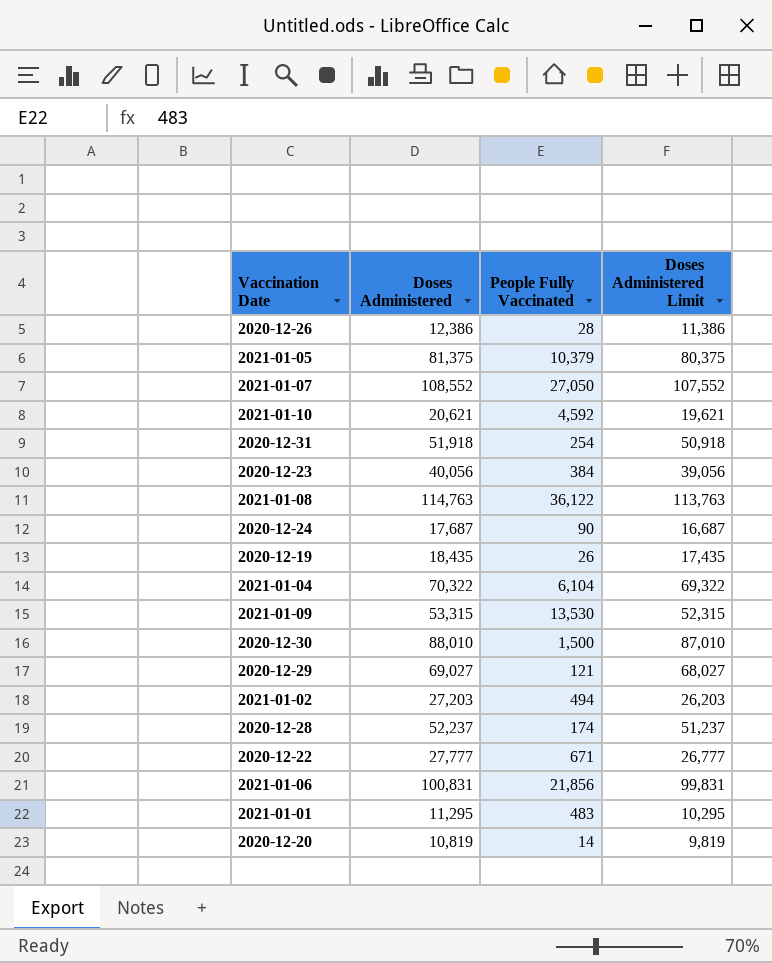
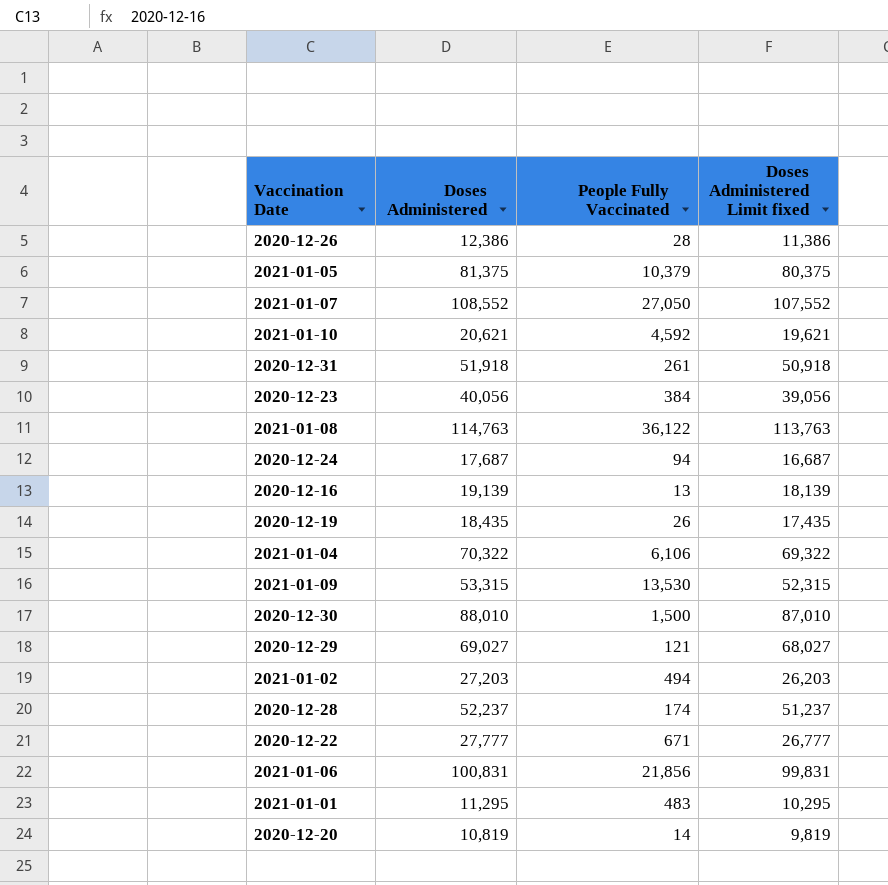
column name: Doses Administered Limit -> Doses Administered Limit fixed
2020-12-31 | People Fully Vaccinated: 254 -> 261
2020-12-24 | People Fully Vaccinated: 90 -> 94
row 2020-12-16: none -> 19,139 | 13 | 18,139
2021-01-04 | People Fully Vaccinated: 6,104 -> 6,106

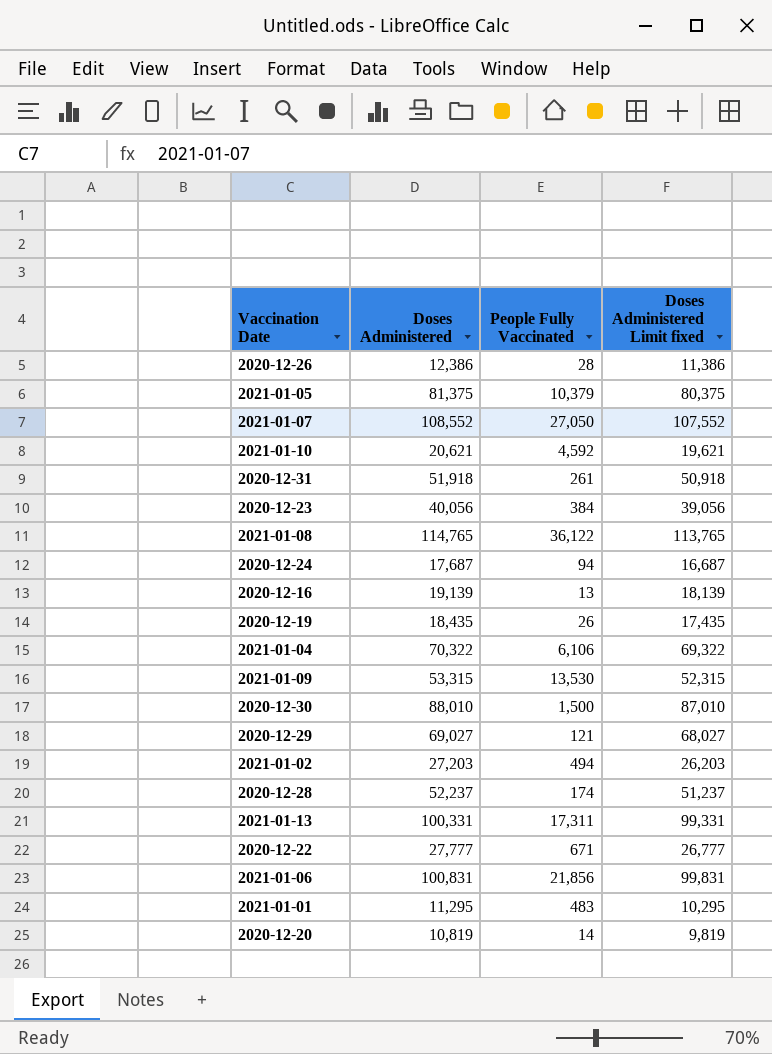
2021-01-08 | Doses Administered: 114,763 -> 114,765
2021-01-08 | Doses Administered Limit fixed: 113,763 -> 113,765
row 2021-01-13: none -> 100,331 | 17,311 | 99,331

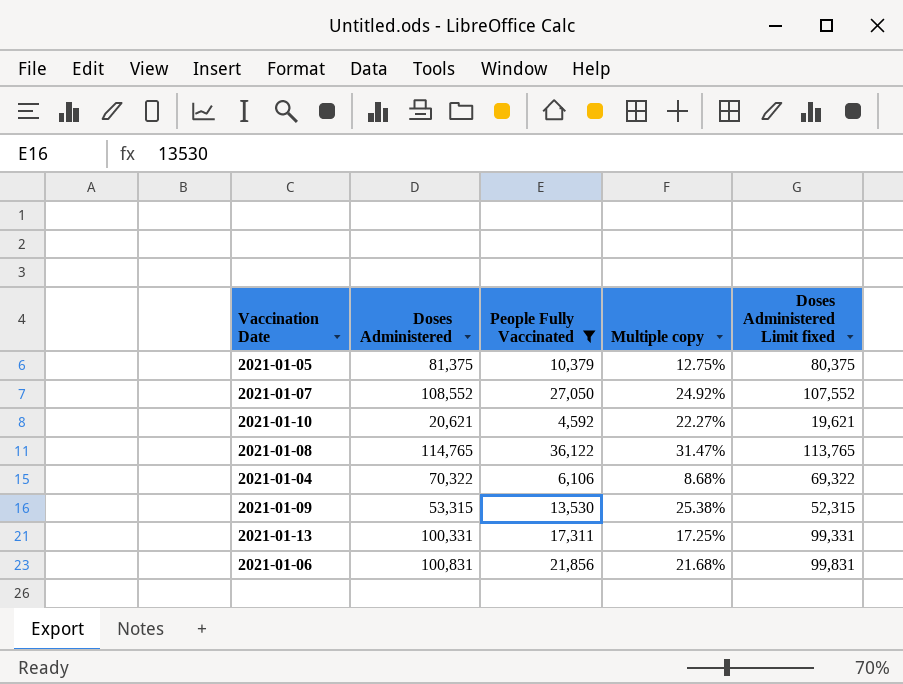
filter: none -> People Fully Vaccinated >= 4,592
column Multiple copy | formula: none -> [People Fully Vaccinated] / [Doses Administered]

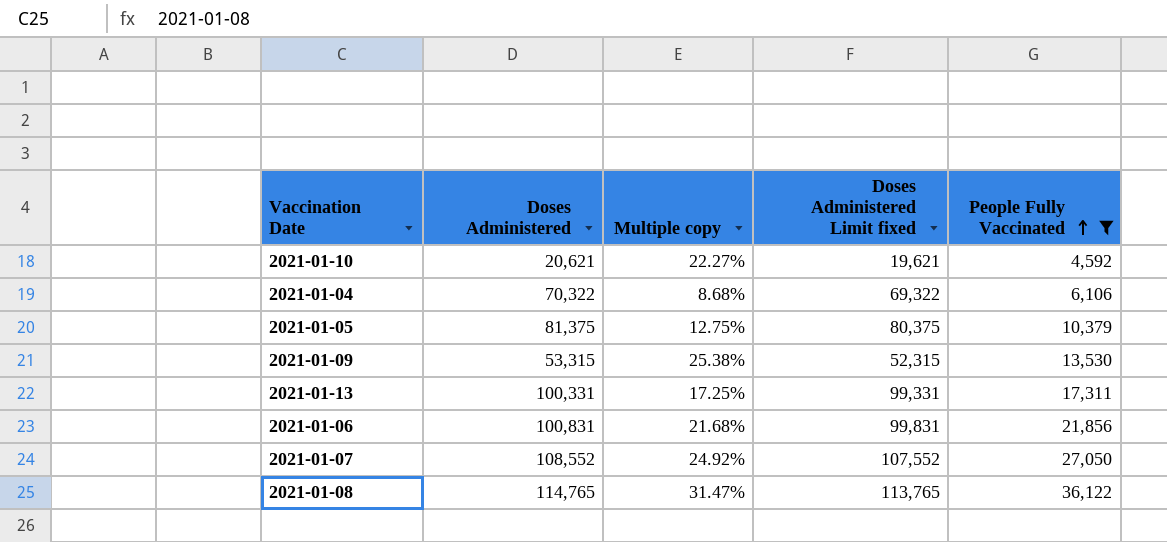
row order: none -> People Fully Vaccinated ascending
column People Fully Vaccinated | position: 3 -> 5

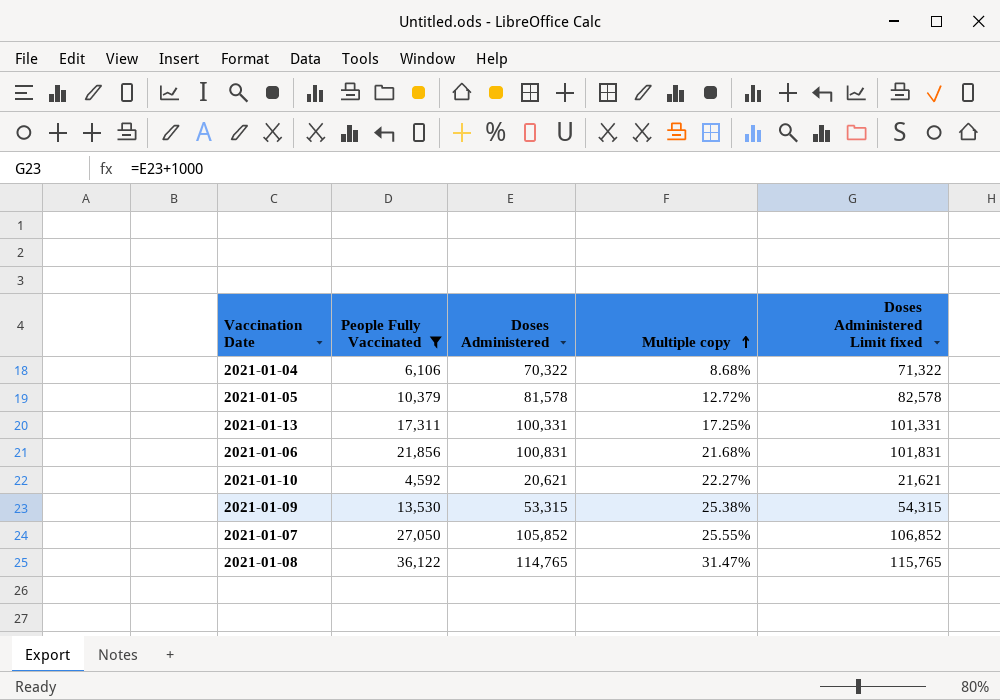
row order: People Fully Vaccinated ascending -> Multiple copy ascending
column People Fully Vaccinated | position: 5 -> 2
column Doses Administered Limit fixed | formula: [Doses Administered] - 1000 -> [Doses Administered] + 1000
2021-01-05 | Doses Administered: 81,375 -> 81,578
2021-01-05 | Multiple copy: 12.75% -> 12.72%
2021-01-07 | Doses Administered: 108,552 -> 105,852
2021-01-07 | Multiple copy: 24.92% -> 25.55%

